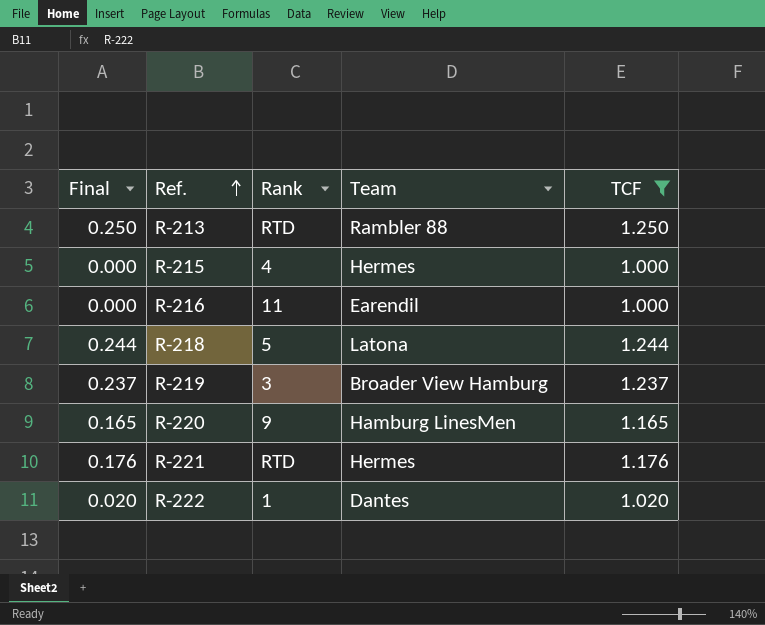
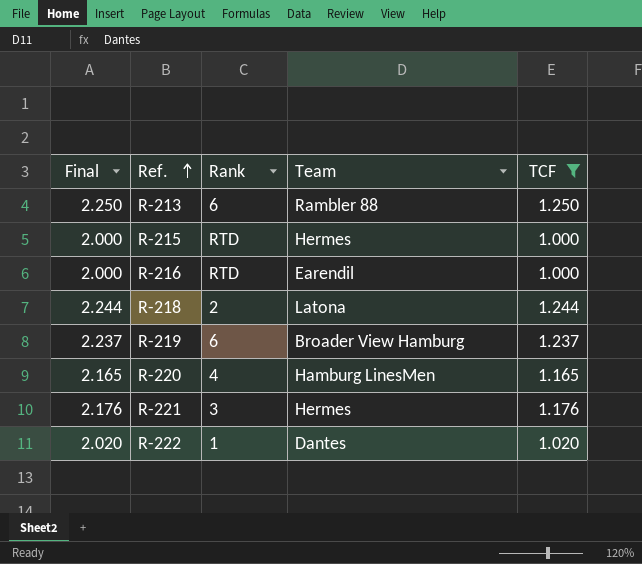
column Final | formula: [TCF] - 1 -> [TCF] + 1
R-213 | Rank: RTD -> 6
R-215 | Rank: 4 -> RTD
R-216 | Rank: 11 -> RTD
R-218 | Rank: 5 -> 2
R-219 | Rank: 3 -> 6
R-220 | Rank: 9 -> 4
R-221 | Rank: RTD -> 3

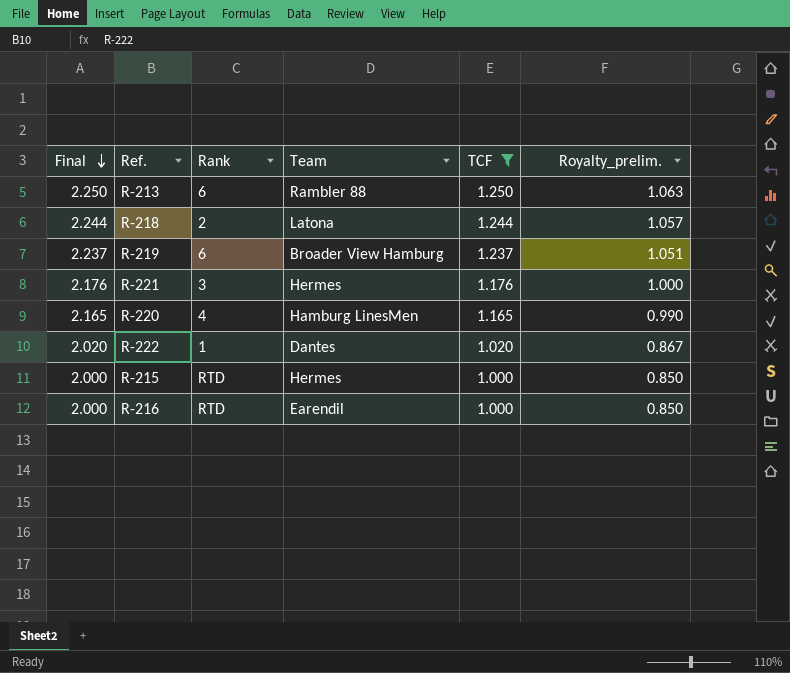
row order: Ref. ascending -> Final descending
column Royalty_prelim. | formula: none -> [TCF] * 0.85

